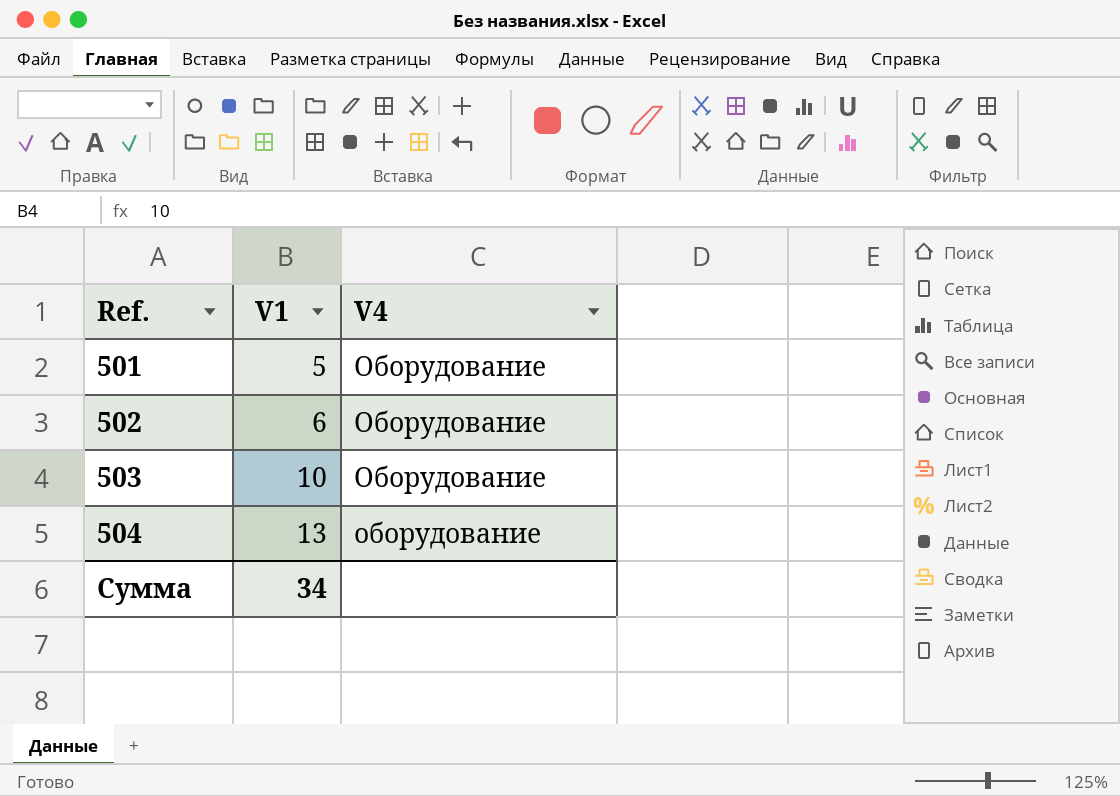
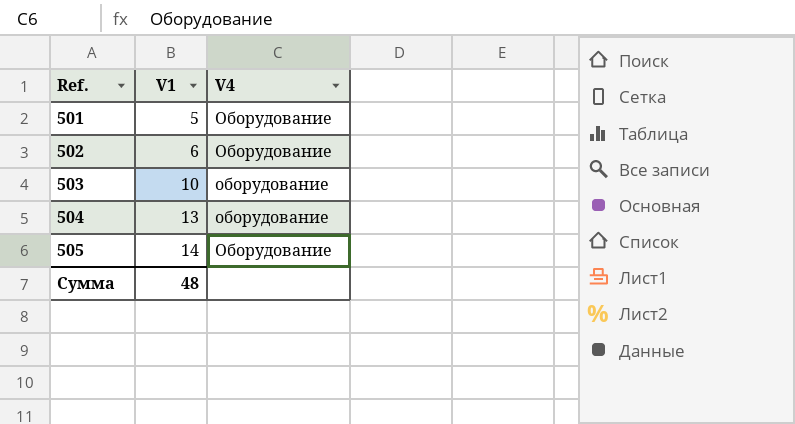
503 | V4: Оборудование -> оборудование
row 505: none -> 14 | Оборудование
Сумма | V1: 34 -> 48

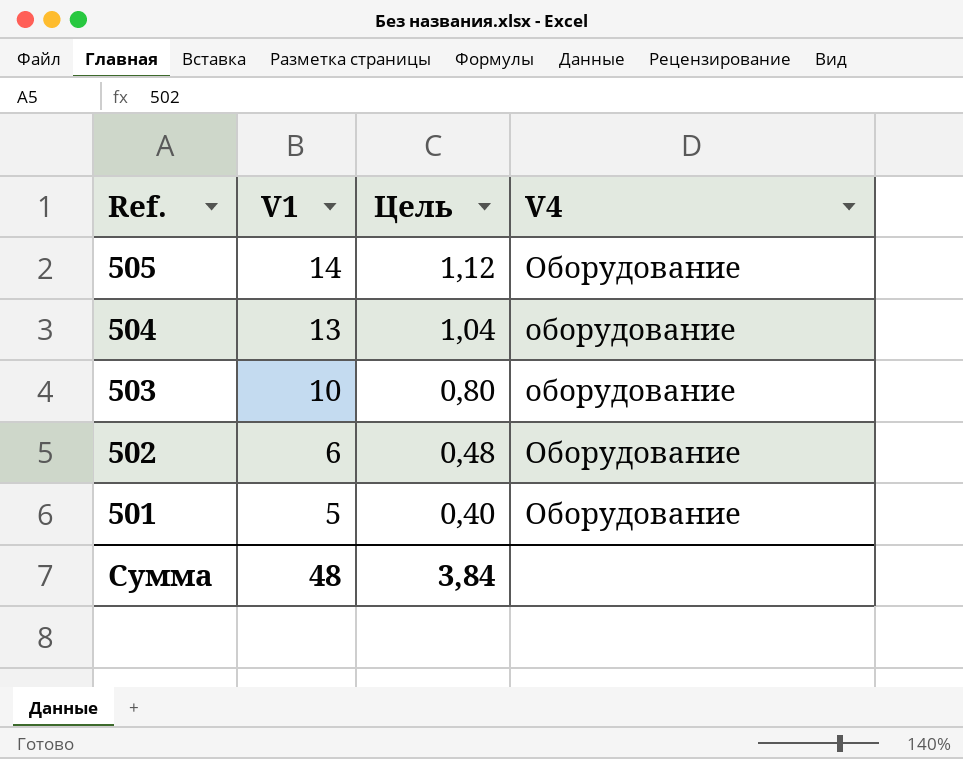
row order: Ref. ascending -> Ref. descending
column Цель | formula: none -> [V1] * 0,08

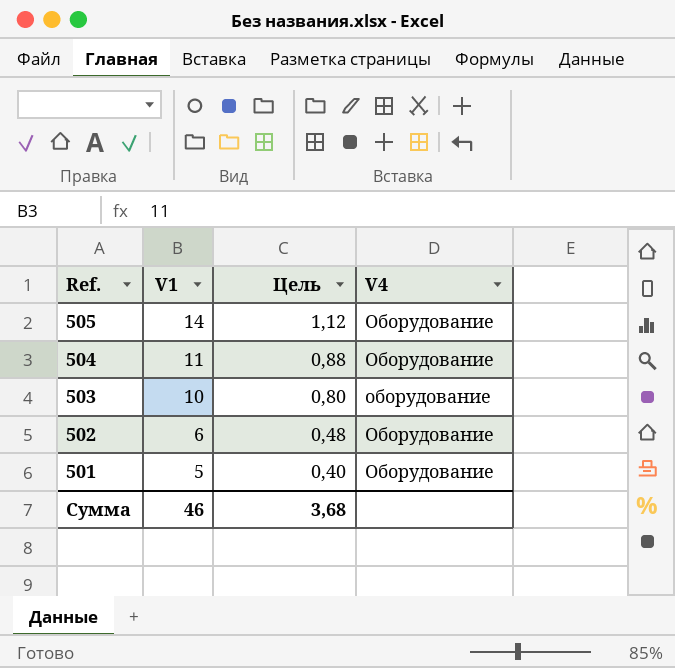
504 | V1: 13 -> 11
504 | Цель: 1,04 -> 0,88
504 | V4: оборудование -> Оборудование
Сумма | V1: 48 -> 46
Сумма | Цель: 3,84 -> 3,68

